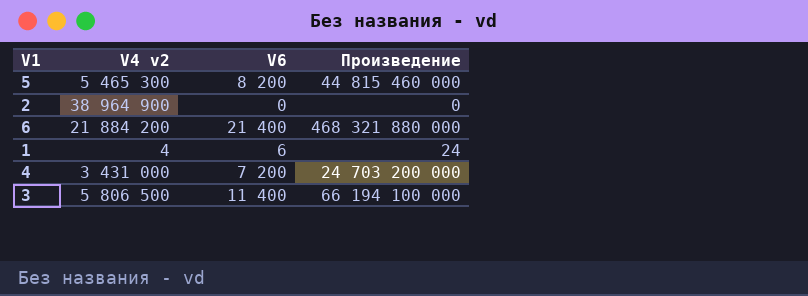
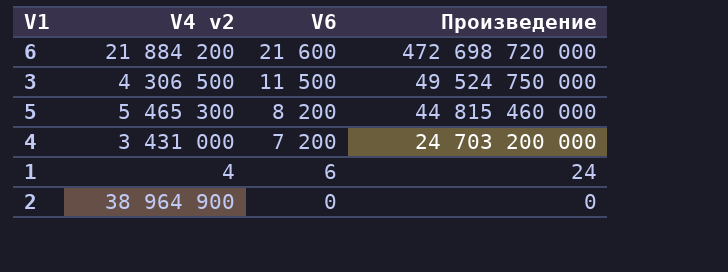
row order: none -> V6 descending
6 | V6: 21 400 -> 21 600
6 | Произведение: 468 321 880 000 -> 472 698 720 000
3 | V4 v2: 5 806 500 -> 4 306 500
3 | V6: 11 400 -> 11 500
3 | Произведение: 66 194 100 000 -> 49 524 750 000

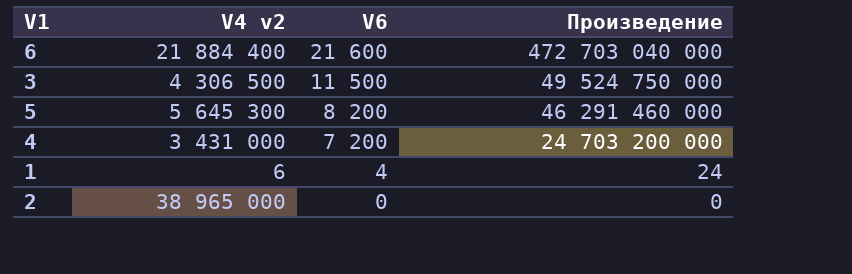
6 | V4 v2: 21 884 200 -> 21 884 400
6 | Произведение: 472 698 720 000 -> 472 703 040 000
5 | V4 v2: 5 465 300 -> 5 645 300
5 | Произведение: 44 815 460 000 -> 46 291 460 000
1 | V4 v2: 4 -> 6
1 | V6: 6 -> 4
2 | V4 v2: 38 964 900 -> 38 965 000

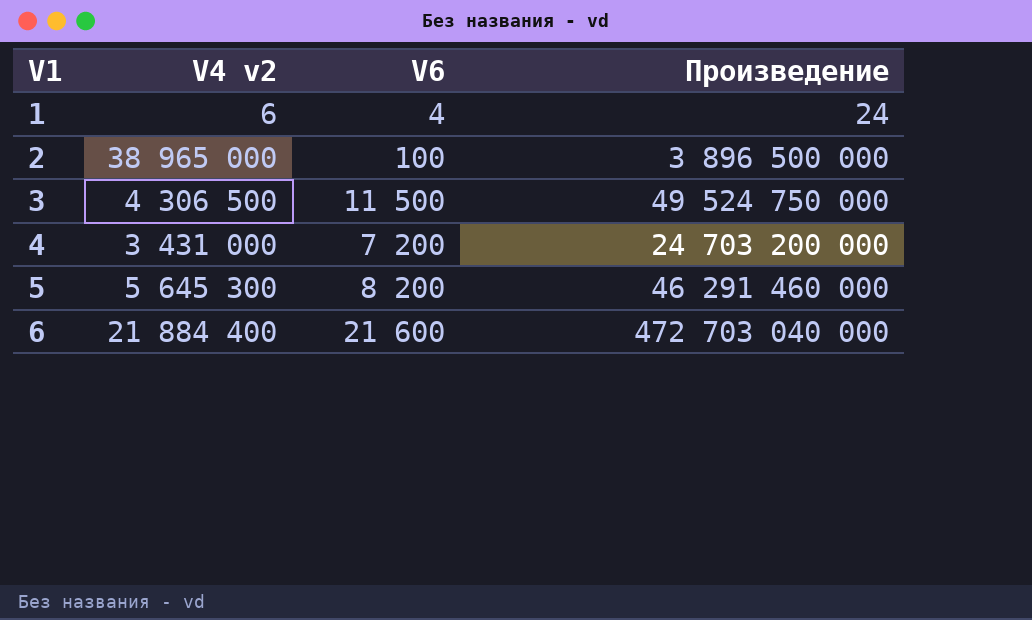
row order: V6 descending -> V1 ascending
2 | V6: 0 -> 100
2 | Произведение: 0 -> 3 896 500 000

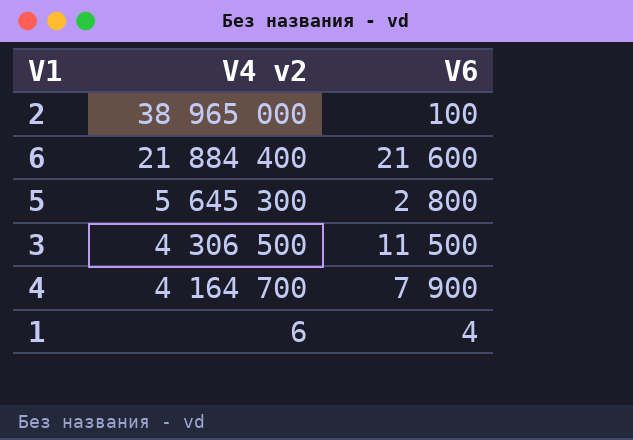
row order: V1 ascending -> V4 v2 descending
column Произведение | formula: [V4 v2] * [V6] -> none
5 | V6: 8 200 -> 2 800
4 | V4 v2: 3 431 000 -> 4 164 700
4 | V6: 7 200 -> 7 900

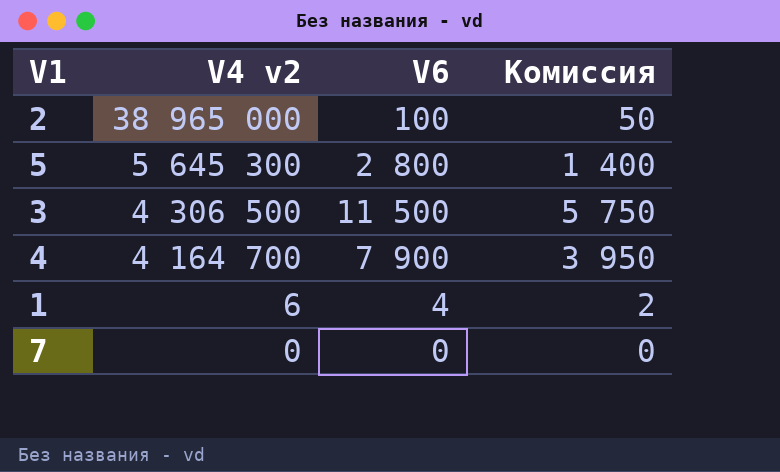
column Комиссия | formula: none -> [V6] * 0,5
row 6: 21 884 400 | 21 600 -> none
row 7: none -> 0 | 0 | 0

